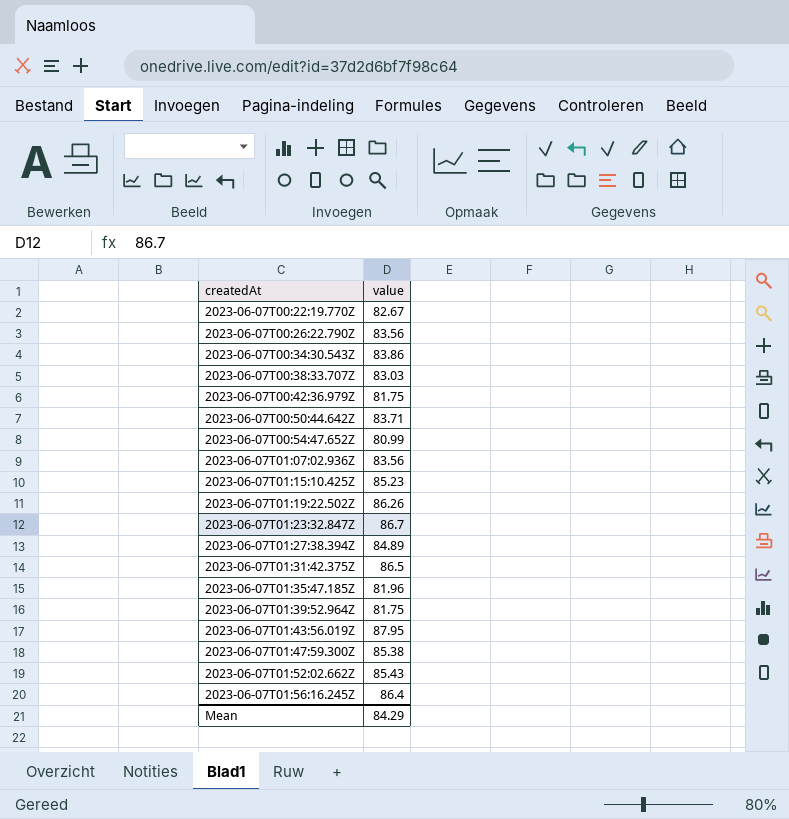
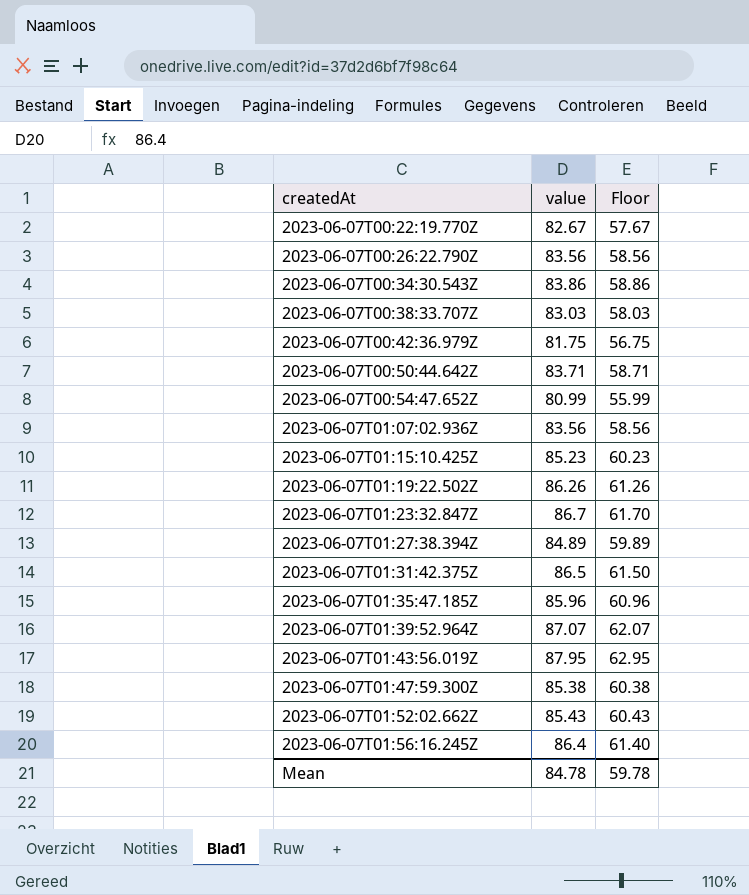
column Floor | formula: none -> [value] - 25
2023-06-07T01:35:47.185Z | value: 81.96 -> 85.96
2023-06-07T01:39:52.964Z | value: 81.75 -> 87.07
Mean | value: 84.29 -> 84.78

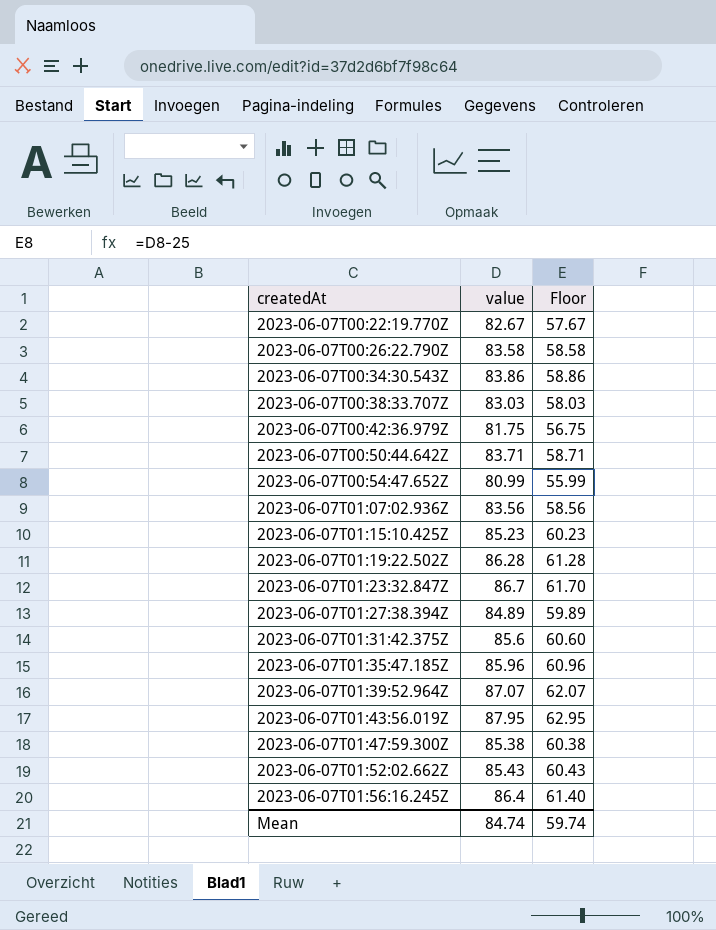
2023-06-07T00:26:22.790Z | value: 83.56 -> 83.58
2023-06-07T00:26:22.790Z | Floor: 58.56 -> 58.58
2023-06-07T01:19:22.502Z | value: 86.26 -> 86.28
2023-06-07T01:19:22.502Z | Floor: 61.26 -> 61.28
2023-06-07T01:31:42.375Z | value: 86.5 -> 85.6
2023-06-07T01:31:42.375Z | Floor: 61.50 -> 60.60
Mean | value: 84.78 -> 84.74
Mean | Floor: 59.78 -> 59.74

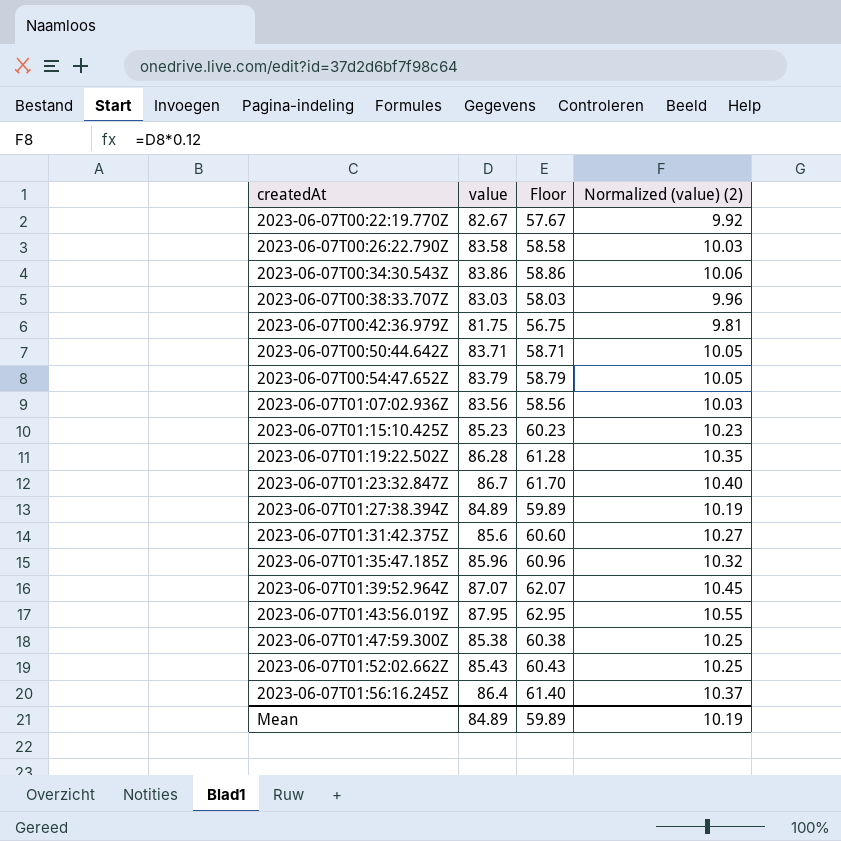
column Normalized (value) (2) | formula: none -> [value] * 0.12
2023-06-07T00:54:47.652Z | value: 80.99 -> 83.79
2023-06-07T00:54:47.652Z | Floor: 55.99 -> 58.79
Mean | value: 84.74 -> 84.89
Mean | Floor: 59.74 -> 59.89

